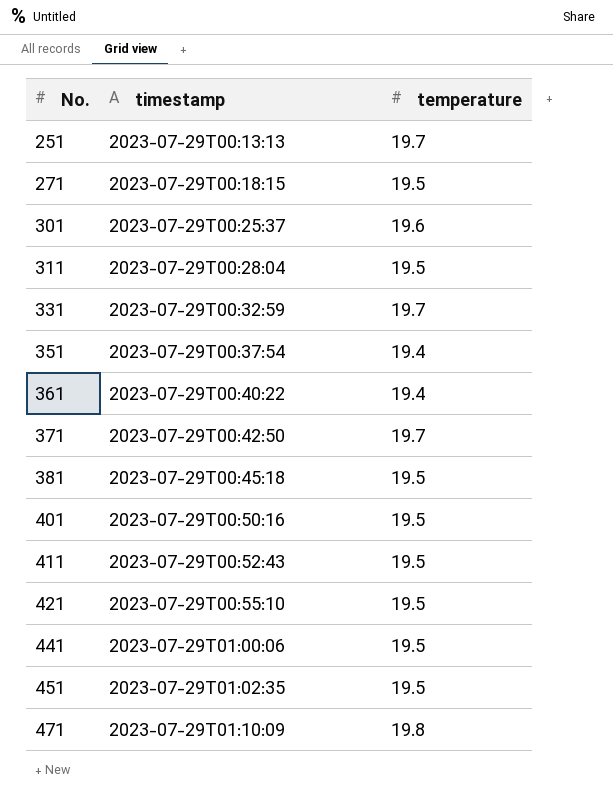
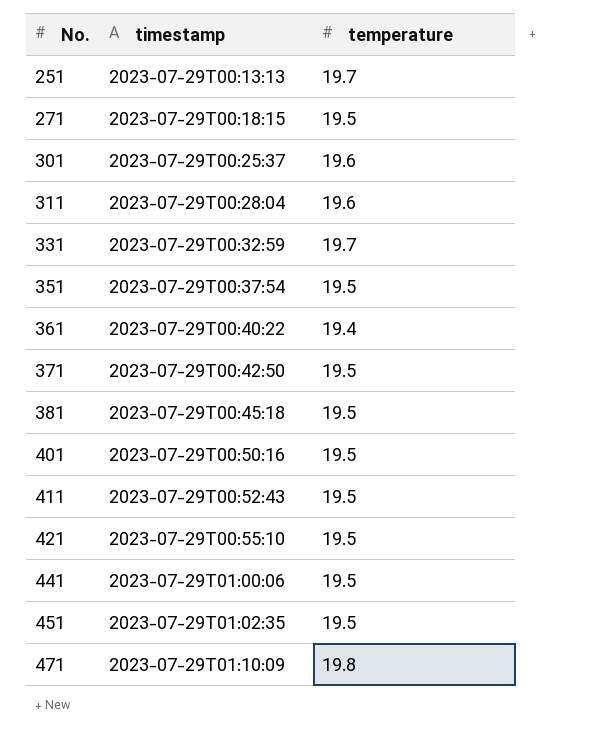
311 | temperature: 19.5 -> 19.6
351 | temperature: 19.4 -> 19.5
371 | temperature: 19.7 -> 19.5

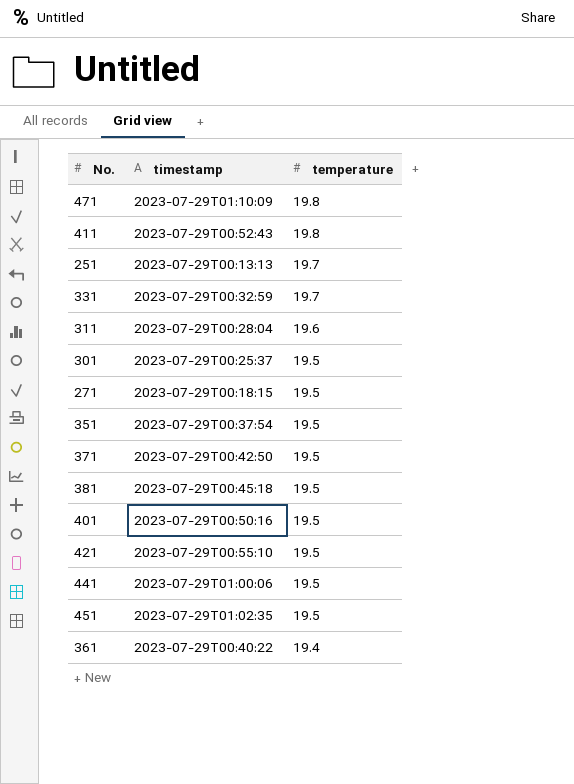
row order: No. ascending -> temperature descending
411 | temperature: 19.5 -> 19.8
301 | temperature: 19.6 -> 19.5

